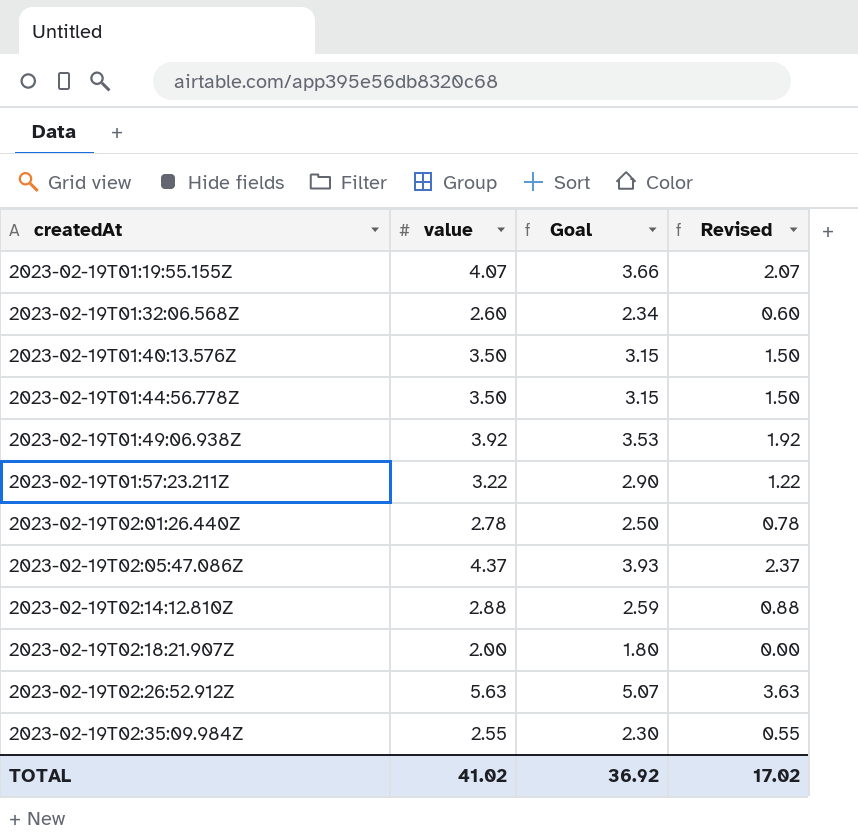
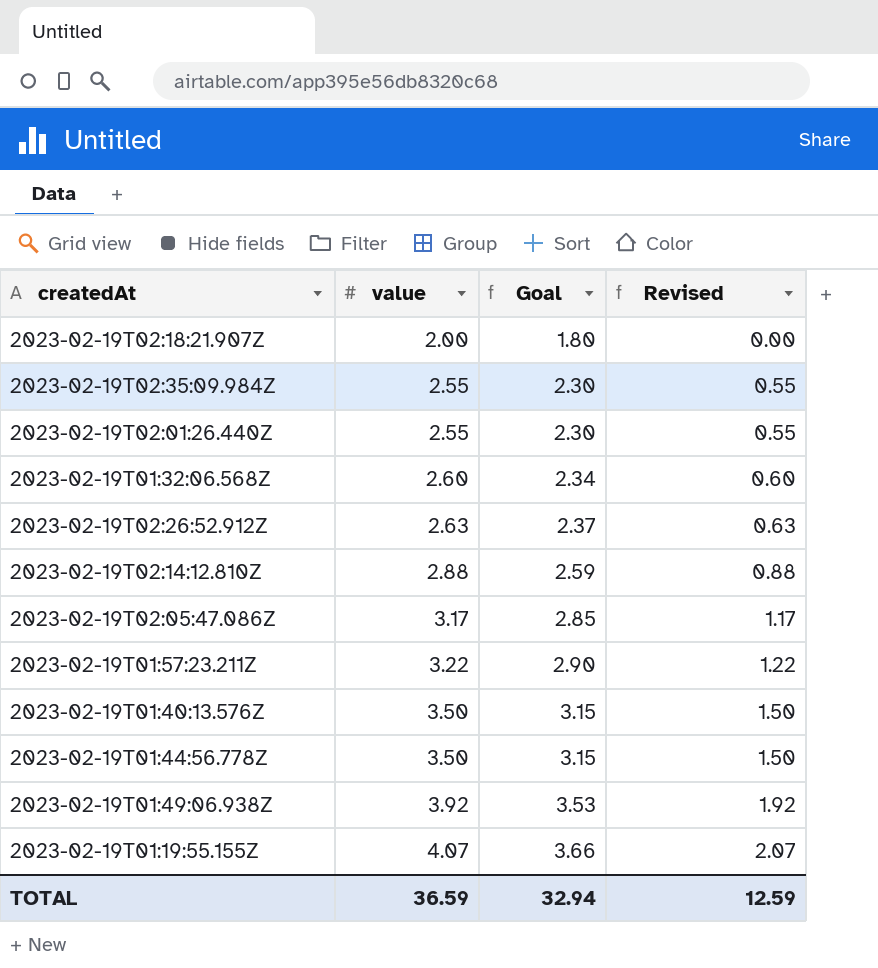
row order: createdAt ascending -> value ascending
2023-02-19T02:01:26.440Z | value: 2.78 -> 2.55
2023-02-19T02:01:26.440Z | Goal: 2.50 -> 2.30
2023-02-19T02:01:26.440Z | Revised: 0.78 -> 0.55
2023-02-19T02:26:52.912Z | value: 5.63 -> 2.63
2023-02-19T02:26:52.912Z | Goal: 5.07 -> 2.37
2023-02-19T02:26:52.912Z | Revised: 3.63 -> 0.63
2023-02-19T02:05:47.086Z | value: 4.37 -> 3.17
2023-02-19T02:05:47.086Z | Goal: 3.93 -> 2.85
2023-02-19T02:05:47.086Z | Revised: 2.37 -> 1.17
TOTAL | value: 41.02 -> 36.59
TOTAL | Goal: 36.92 -> 32.94
TOTAL | Revised: 17.02 -> 12.59

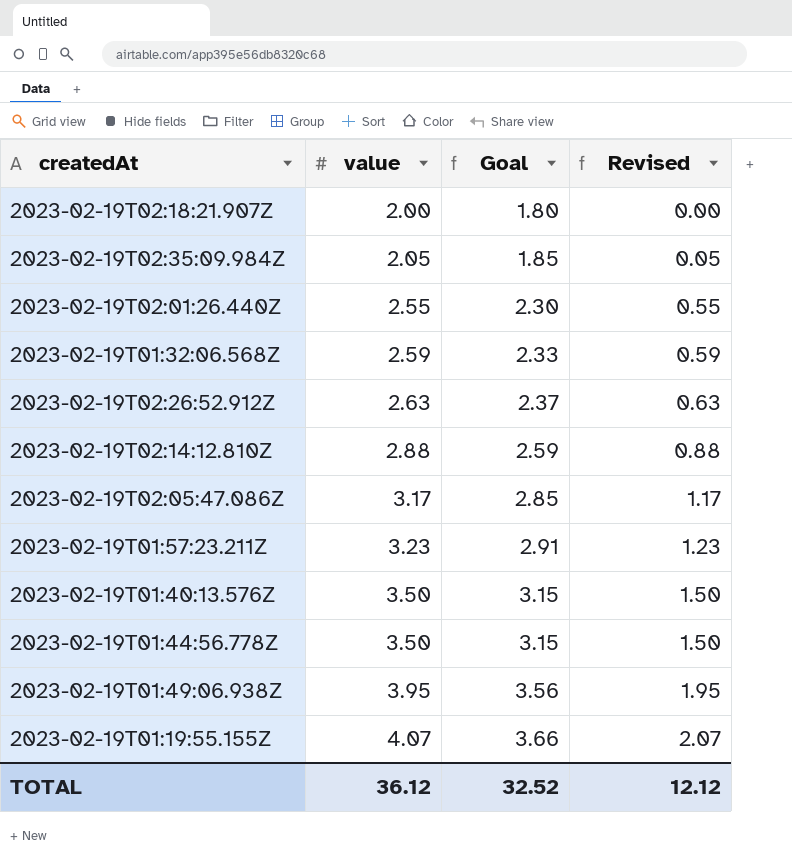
2023-02-19T02:35:09.984Z | value: 2.55 -> 2.05
2023-02-19T02:35:09.984Z | Goal: 2.30 -> 1.85
2023-02-19T02:35:09.984Z | Revised: 0.55 -> 0.05
2023-02-19T01:32:06.568Z | value: 2.60 -> 2.59
2023-02-19T01:32:06.568Z | Goal: 2.34 -> 2.33
2023-02-19T01:32:06.568Z | Revised: 0.60 -> 0.59
2023-02-19T01:57:23.211Z | value: 3.22 -> 3.23
2023-02-19T01:57:23.211Z | Goal: 2.90 -> 2.91
2023-02-19T01:57:23.211Z | Revised: 1.22 -> 1.23
2023-02-19T01:49:06.938Z | value: 3.92 -> 3.95
2023-02-19T01:49:06.938Z | Goal: 3.53 -> 3.56
2023-02-19T01:49:06.938Z | Revised: 1.92 -> 1.95
TOTAL | value: 36.59 -> 36.12
TOTAL | Goal: 32.94 -> 32.52
TOTAL | Revised: 12.59 -> 12.12

